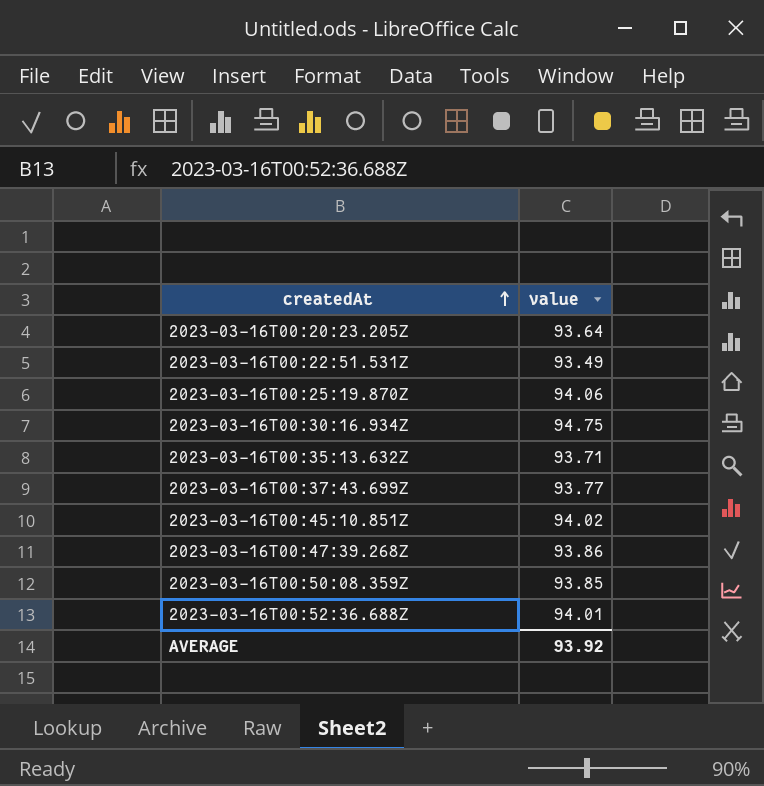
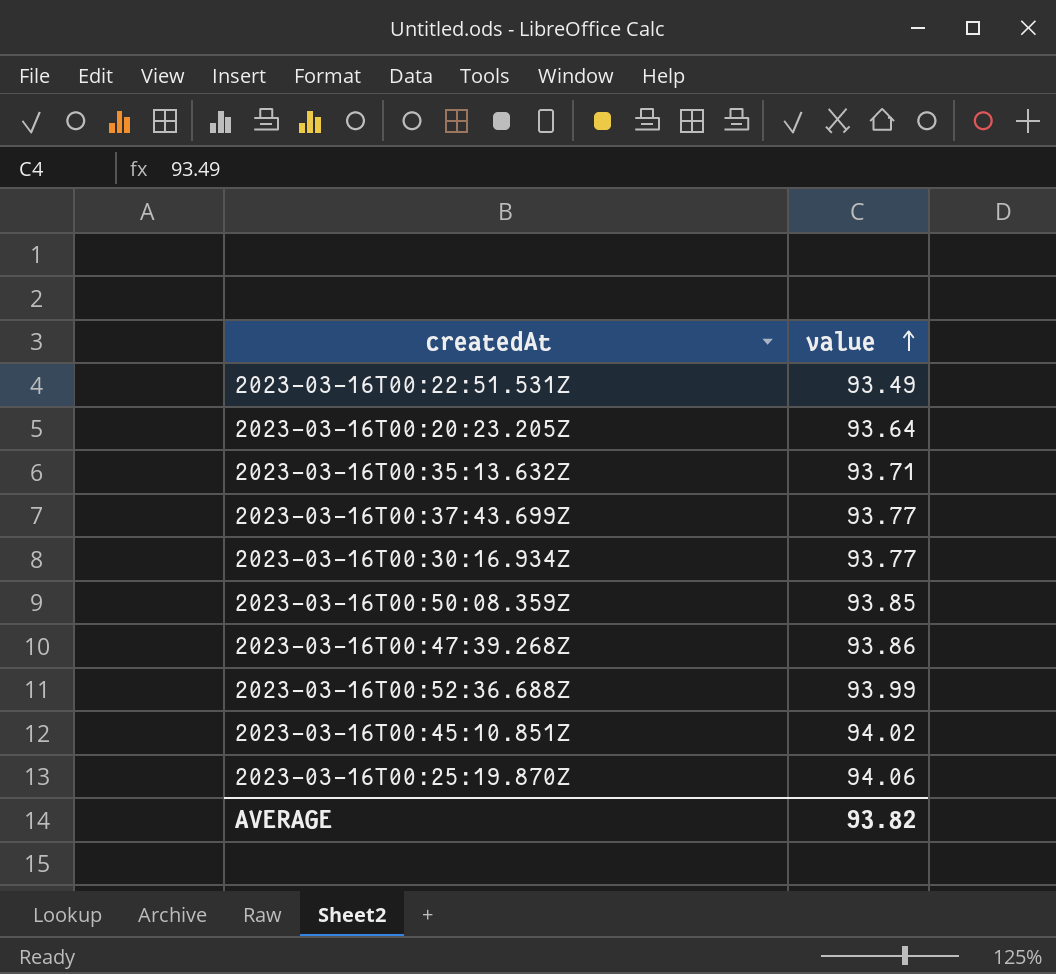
row order: createdAt ascending -> value ascending
2023-03-16T00:30:16.934Z | value: 94.75 -> 93.77
2023-03-16T00:52:36.688Z | value: 94.01 -> 93.99
AVERAGE | value: 93.92 -> 93.82

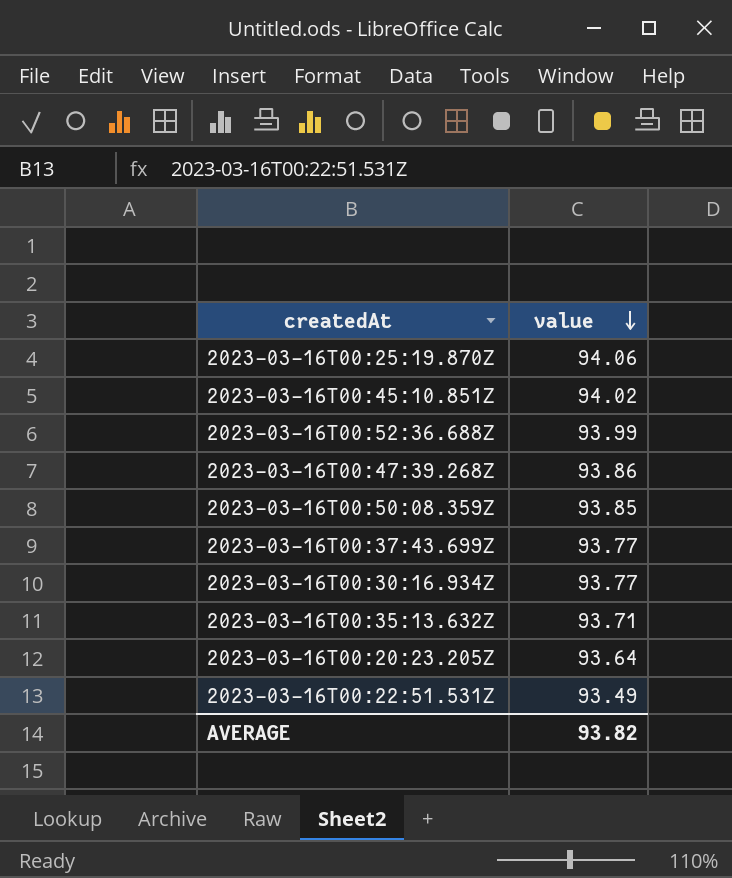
row order: value ascending -> value descending

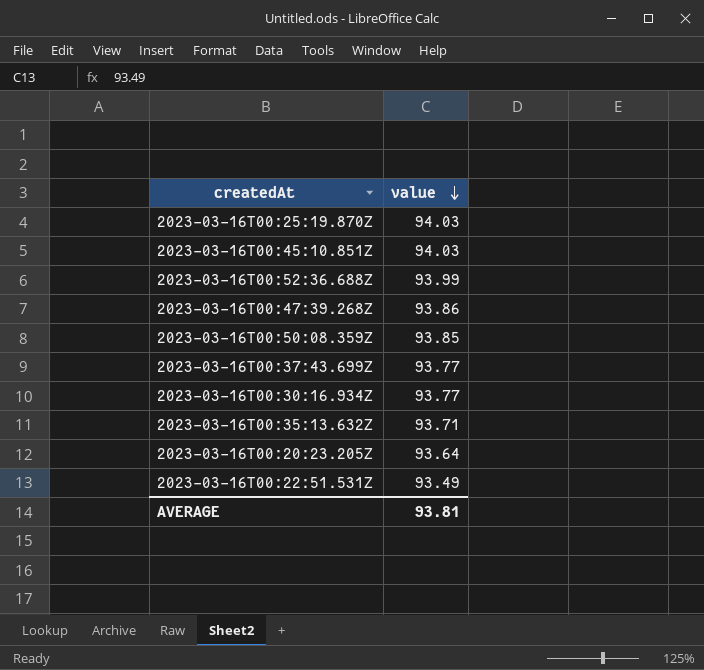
2023-03-16T00:25:19.870Z | value: 94.06 -> 94.03
2023-03-16T00:45:10.851Z | value: 94.02 -> 94.03
AVERAGE | value: 93.82 -> 93.81

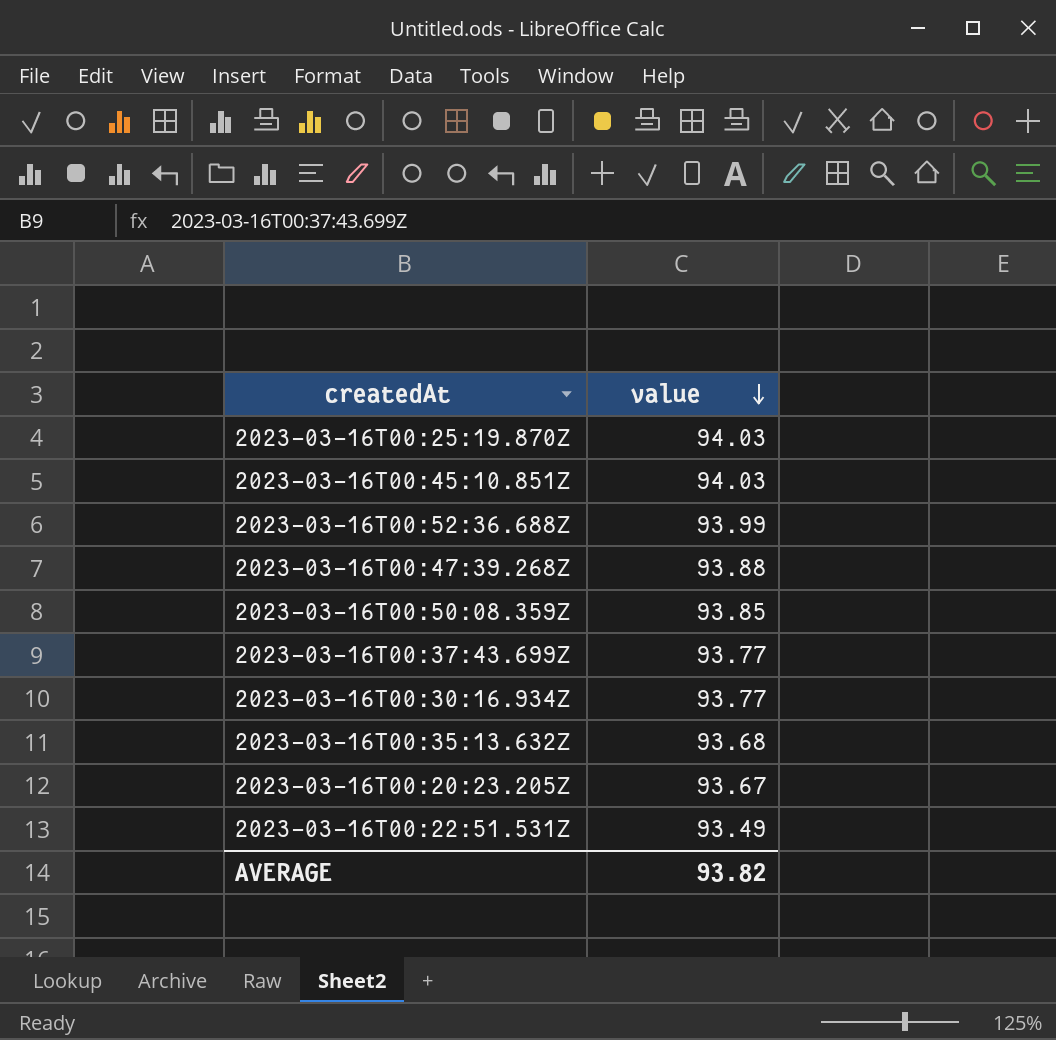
2023-03-16T00:47:39.268Z | value: 93.86 -> 93.88
2023-03-16T00:35:13.632Z | value: 93.71 -> 93.68
2023-03-16T00:20:23.205Z | value: 93.64 -> 93.67
AVERAGE | value: 93.81 -> 93.82

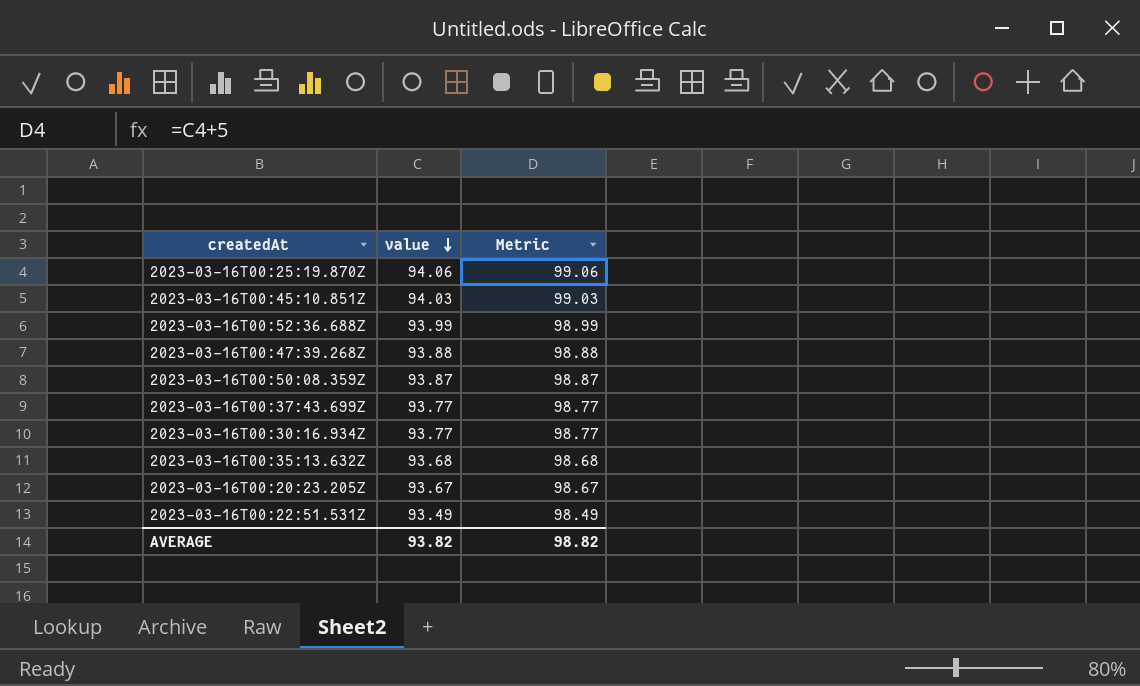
column Metric | formula: none -> [value] + 5
2023-03-16T00:25:19.870Z | value: 94.03 -> 94.06
2023-03-16T00:50:08.359Z | value: 93.85 -> 93.87

